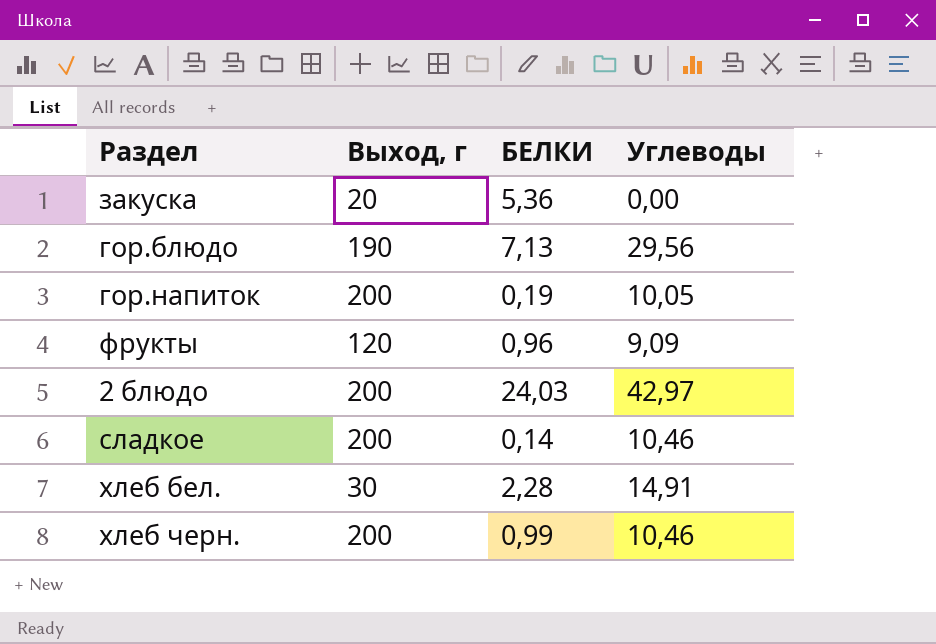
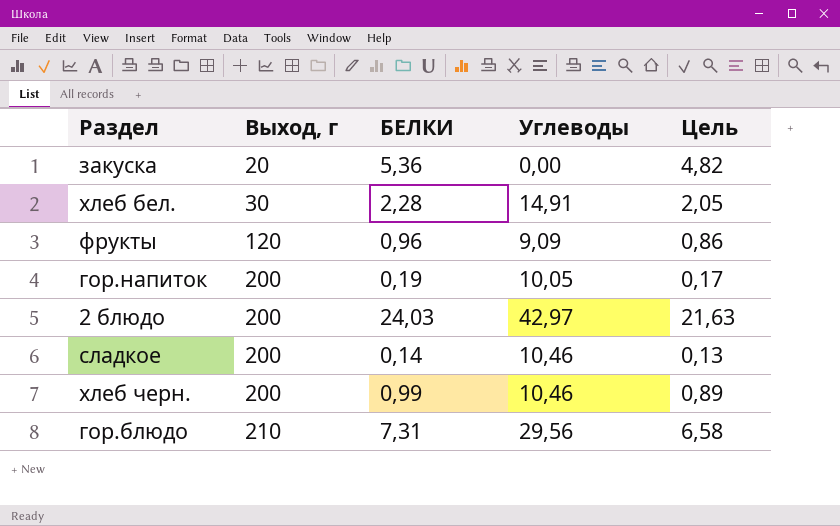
row order: none -> Выход, г ascending
column Цель | formula: none -> [БЕЛКИ] * 0,9
гор.блюдо | Выход, г: 190 -> 210
гор.блюдо | БЕЛКИ: 7,13 -> 7,31

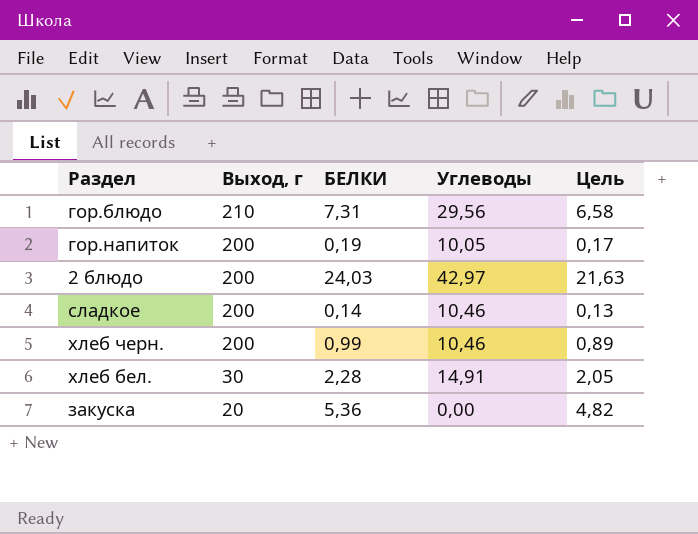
row order: Выход, г ascending -> Выход, г descending
row фрукты: 120 | 0,96 | 9,09 | 0,86 -> none

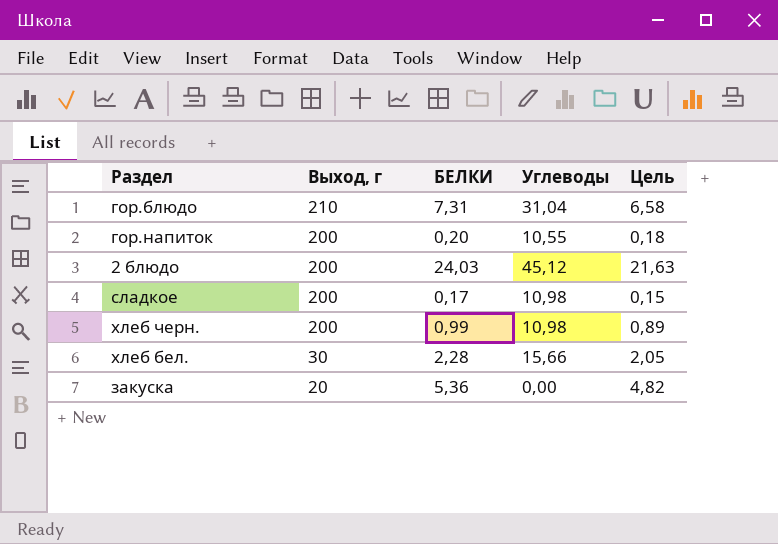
гор.блюдо | Углеводы: 29,56 -> 31,04
гор.напиток | БЕЛКИ: 0,19 -> 0,20
гор.напиток | Углеводы: 10,05 -> 10,55
гор.напиток | Цель: 0,17 -> 0,18
2 блюдо | Углеводы: 42,97 -> 45,12
сладкое | БЕЛКИ: 0,14 -> 0,17
сладкое | Углеводы: 10,46 -> 10,98
сладкое | Цель: 0,13 -> 0,15
хлеб черн. | Углеводы: 10,46 -> 10,98
хлеб бел. | Углеводы: 14,91 -> 15,66

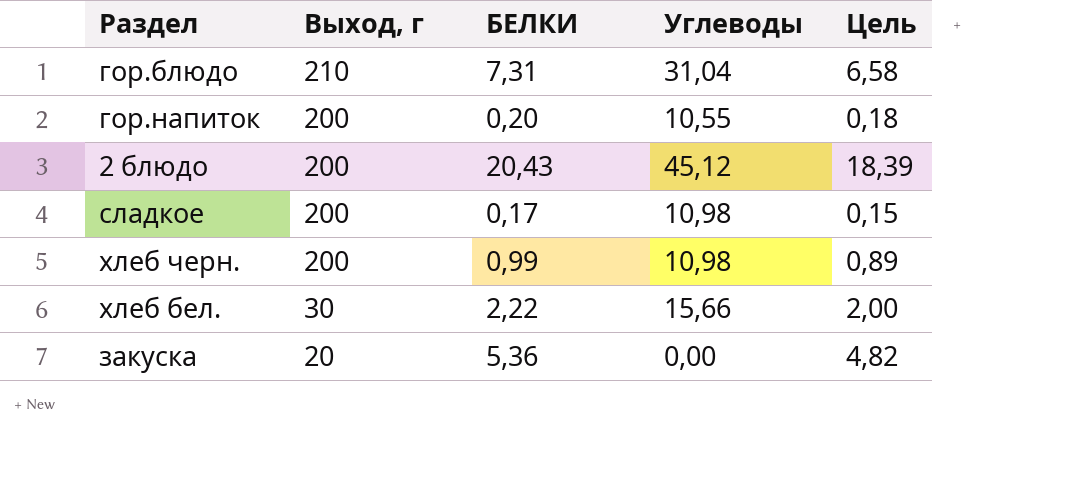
2 блюдо | БЕЛКИ: 24,03 -> 20,43
2 блюдо | Цель: 21,63 -> 18,39
хлеб бел. | БЕЛКИ: 2,28 -> 2,22
хлеб бел. | Цель: 2,05 -> 2,00

